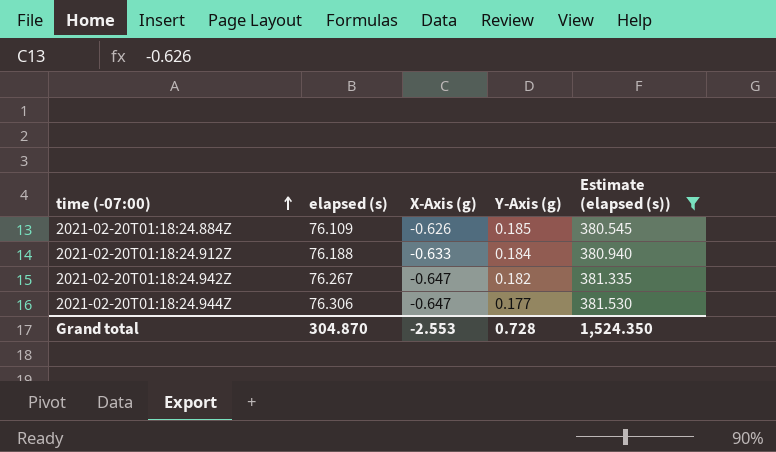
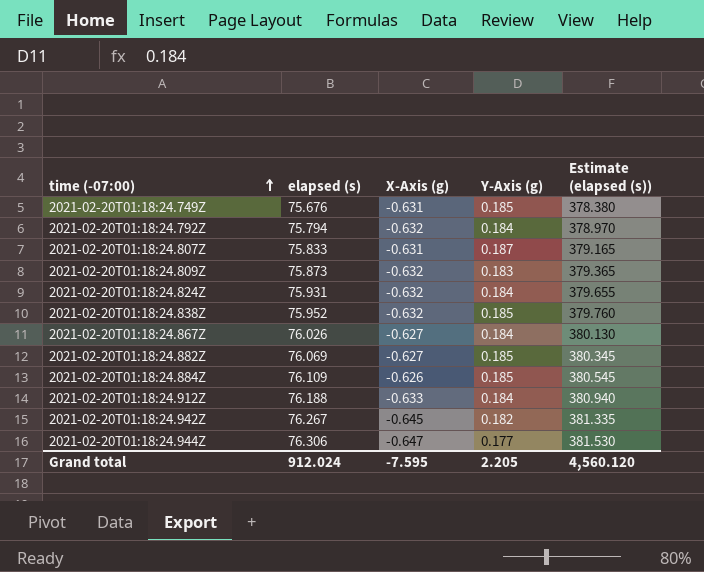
filter: Estimate (elapsed (s)) >= 380.545 -> none
2021-02-20T01:18:24.942Z | X-Axis (g): -0.647 -> -0.645
Grand total | elapsed (s): 304.870 -> 912.024
Grand total | X-Axis (g): -2.553 -> -7.595
Grand total | Y-Axis (g): 0.728 -> 2.205
Grand total | Estimate (elapsed (s)): 1,524.350 -> 4,560.120

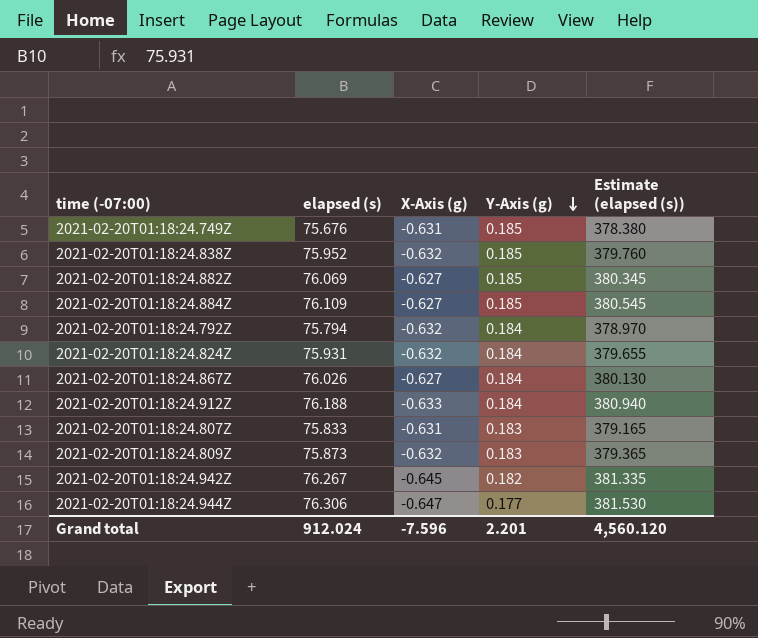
row order: time (-07:00) ascending -> Y-Axis (g) descending
2021-02-20T01:18:24.884Z | X-Axis (g): -0.626 -> -0.627
2021-02-20T01:18:24.807Z | Y-Axis (g): 0.187 -> 0.183
Grand total | X-Axis (g): -7.595 -> -7.596
Grand total | Y-Axis (g): 2.205 -> 2.201

